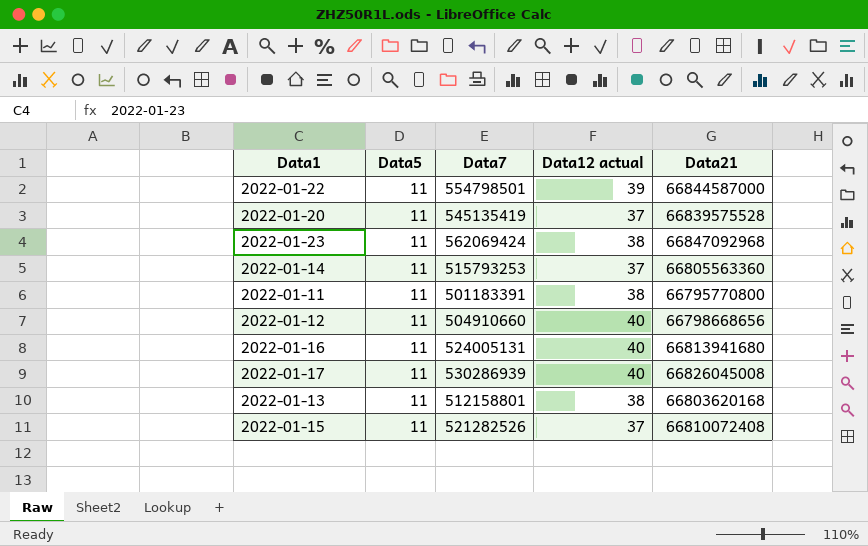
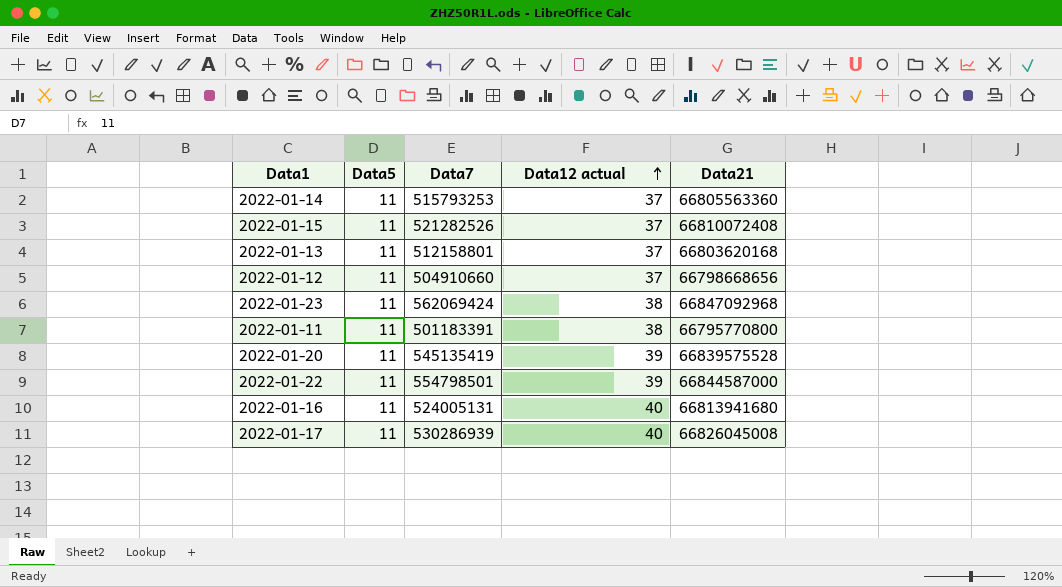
row order: none -> Data12 actual ascending
2022-01-13 | Data12 actual: 38 -> 37
2022-01-12 | Data12 actual: 40 -> 37
2022-01-20 | Data12 actual: 37 -> 39

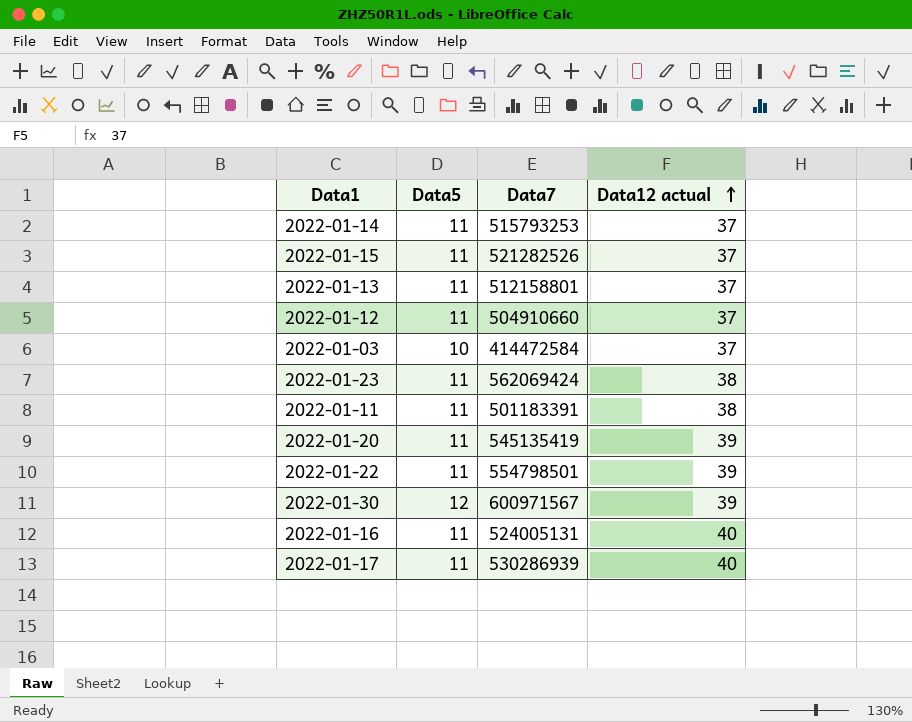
column Data21 | position: 5 -> none
row 2022-01-03: none -> 10 | 414472584 | 37
row 2022-01-30: none -> 12 | 600971567 | 39

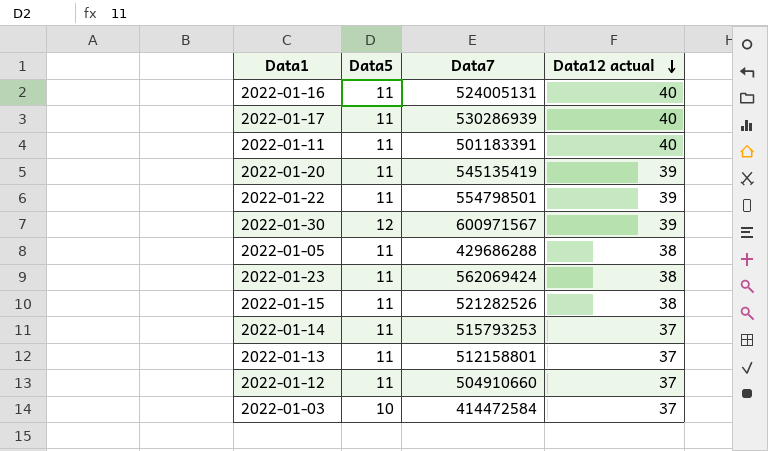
row order: Data12 actual ascending -> Data12 actual descending
2022-01-11 | Data12 actual: 38 -> 40
row 2022-01-05: none -> 11 | 429686288 | 38
2022-01-15 | Data12 actual: 37 -> 38

